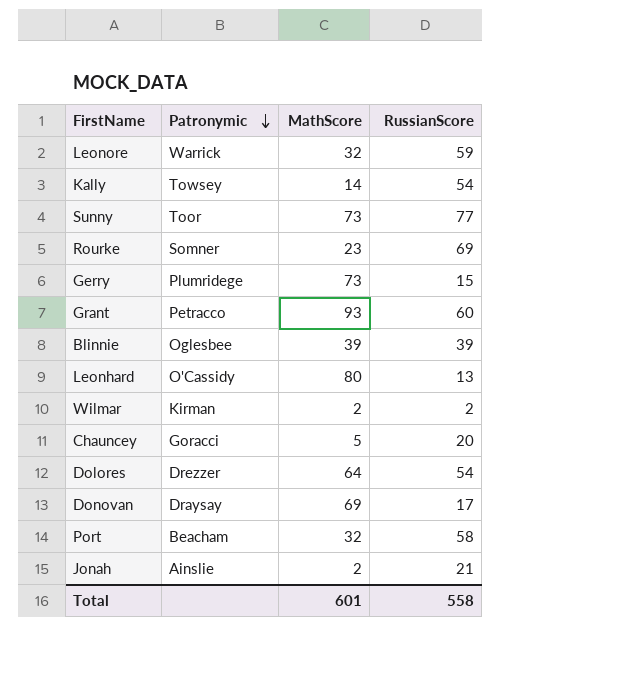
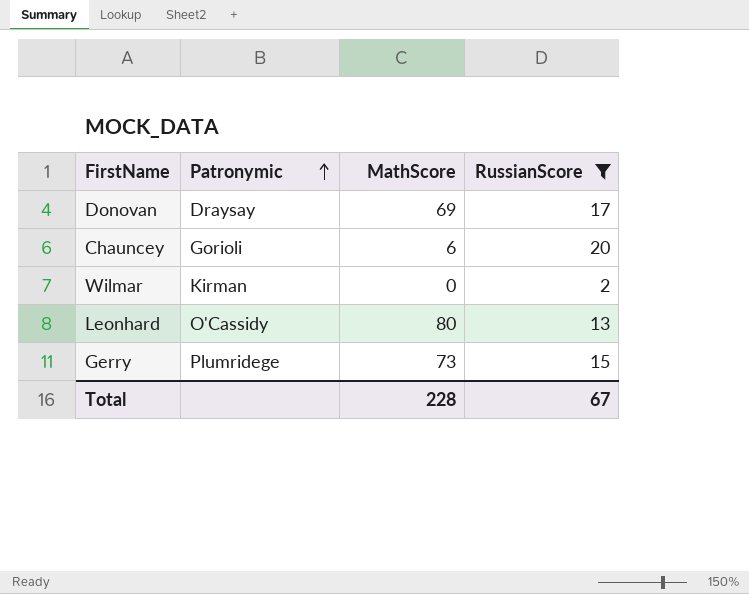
filter: none -> RussianScore <= 20
row order: Patronymic descending -> Patronymic ascending
Chauncey | Patronymic: Goracci -> Gorioli
Chauncey | MathScore: 5 -> 6
Wilmar | MathScore: 2 -> 0
Total | MathScore: 601 -> 228
Total | RussianScore: 558 -> 67

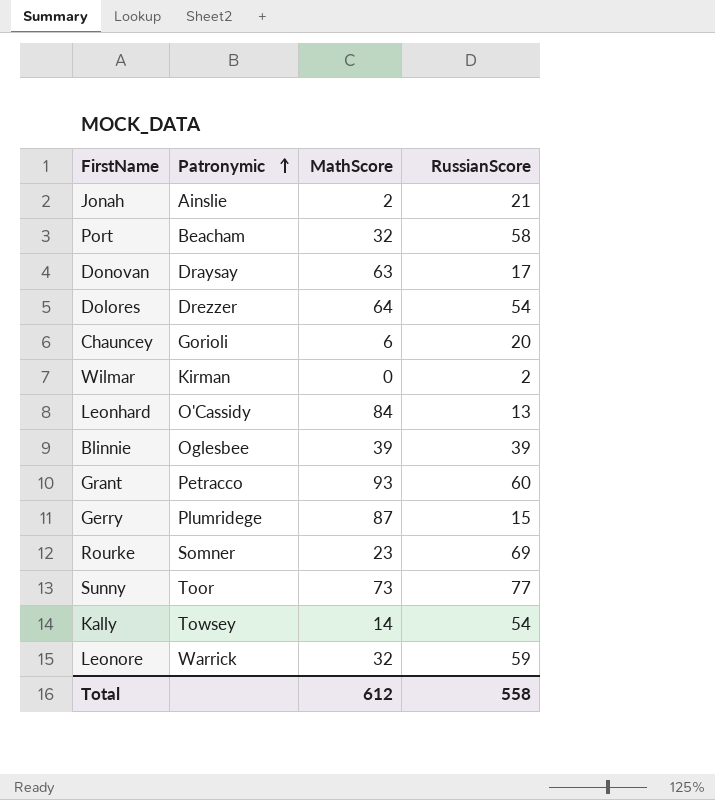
filter: RussianScore <= 20 -> none
Donovan | MathScore: 69 -> 63
Leonhard | MathScore: 80 -> 84
Gerry | MathScore: 73 -> 87
Total | MathScore: 228 -> 612
Total | RussianScore: 67 -> 558

